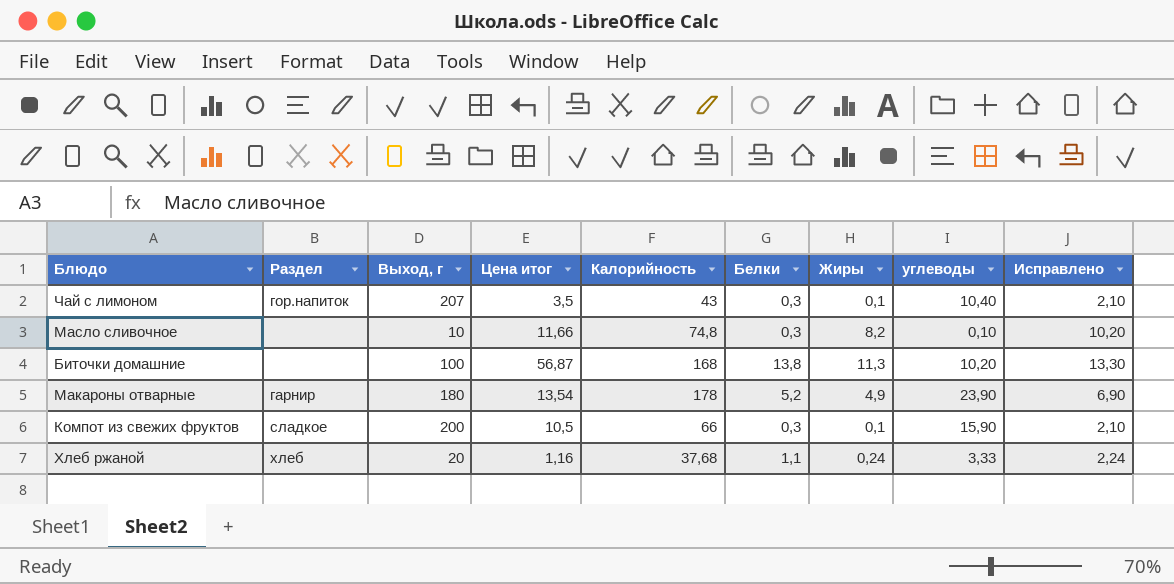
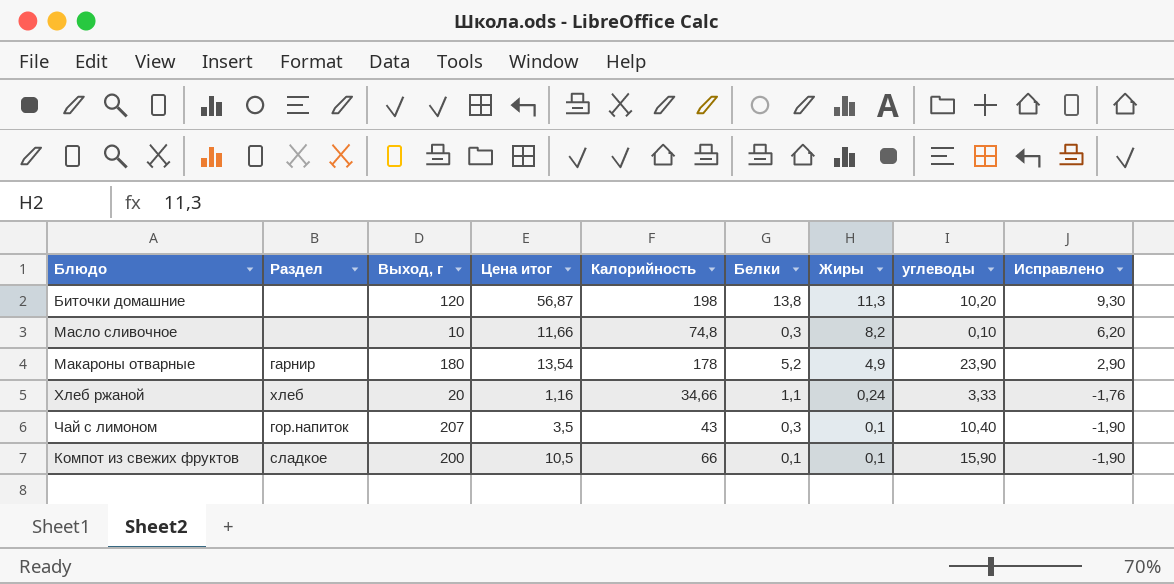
row order: none -> Жиры descending
column Исправлено | formula: [Жиры] + 2 -> [Жиры] - 2
Биточки домашние | Выход, г: 100 -> 120
Биточки домашние | Калорийность: 168 -> 198
Хлеб ржаной | Калорийность: 37,68 -> 34,66
Компот из свежих фруктов | Белки: 0,3 -> 0,1

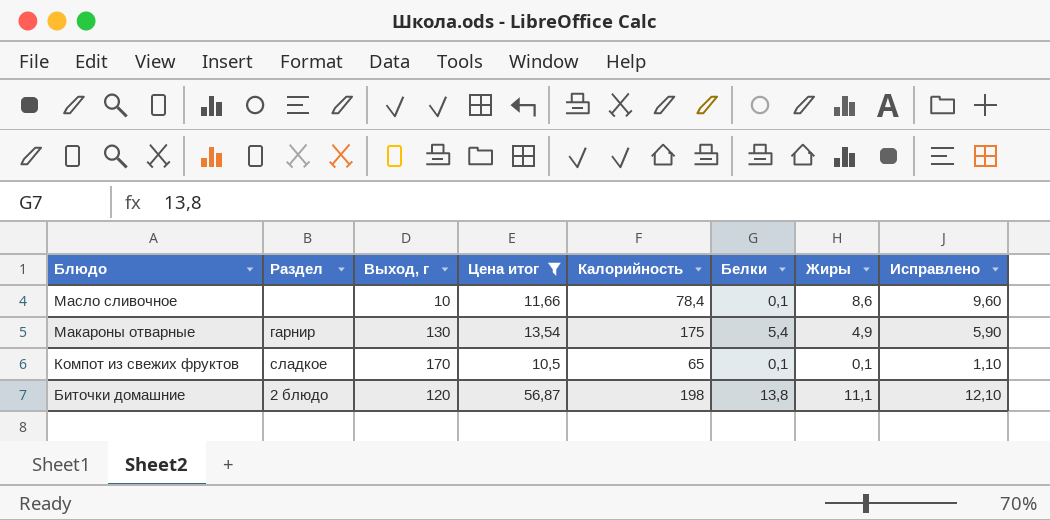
filter: none -> Цена итог >= 10,5
row order: Жиры descending -> Блюдо descending
column углеводы | position: 8 -> none
column Исправлено | formula: [Жиры] - 2 -> [Жиры] + 1
Масло сливочное | Калорийность: 74,8 -> 78,4
Масло сливочное | Белки: 0,3 -> 0,1
Масло сливочное | Жиры: 8,2 -> 8,6
Макароны отварные | Выход, г: 180 -> 130
Макароны отварные | Калорийность: 178 -> 175
Макароны отварные | Белки: 5,2 -> 5,4
Компот из свежих фруктов | Выход, г: 200 -> 170
Компот из свежих фруктов | Калорийность: 66 -> 65
Биточки домашние | Раздел: none -> 2 блюдо
Биточки домашние | Жиры: 11,3 -> 11,1

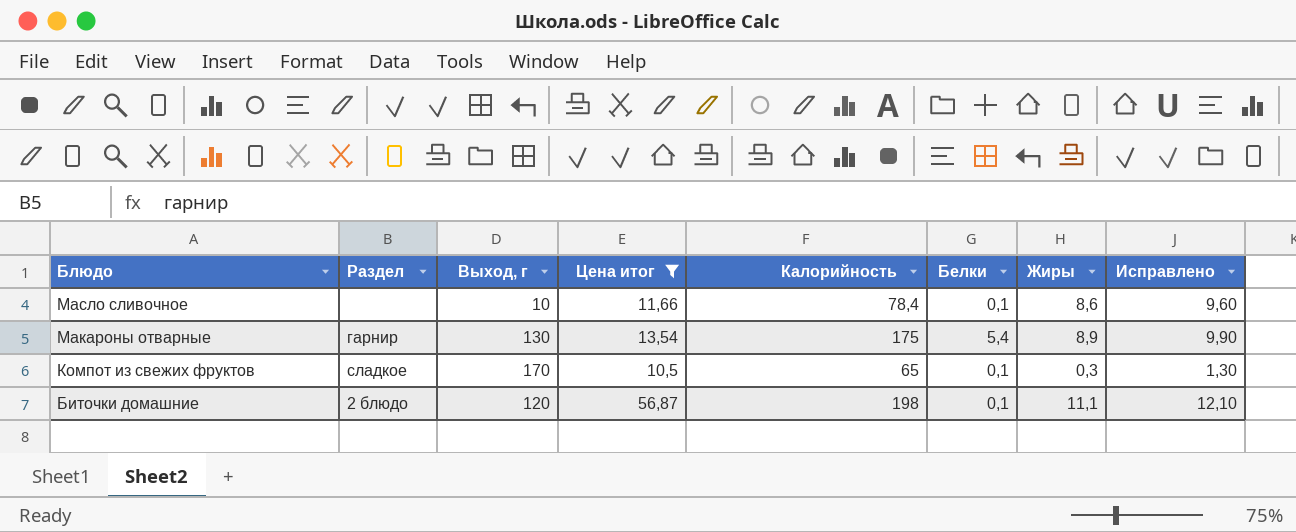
Макароны отварные | Жиры: 4,9 -> 8,9
Макароны отварные | Исправлено: 5,90 -> 9,90
Компот из свежих фруктов | Жиры: 0,1 -> 0,3
Компот из свежих фруктов | Исправлено: 1,10 -> 1,30
Биточки домашние | Белки: 13,8 -> 0,1

